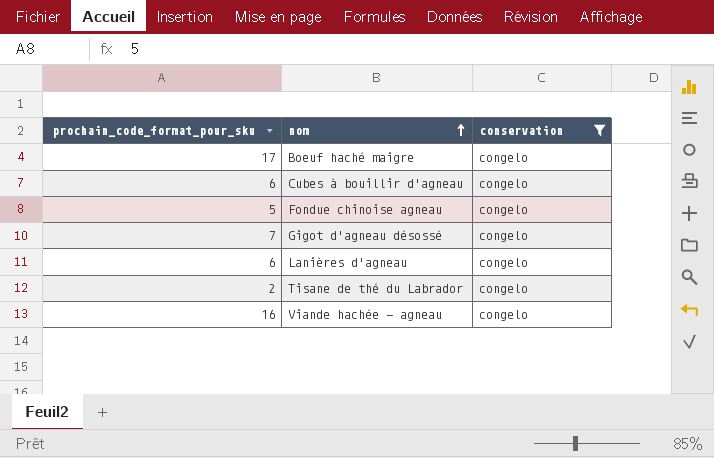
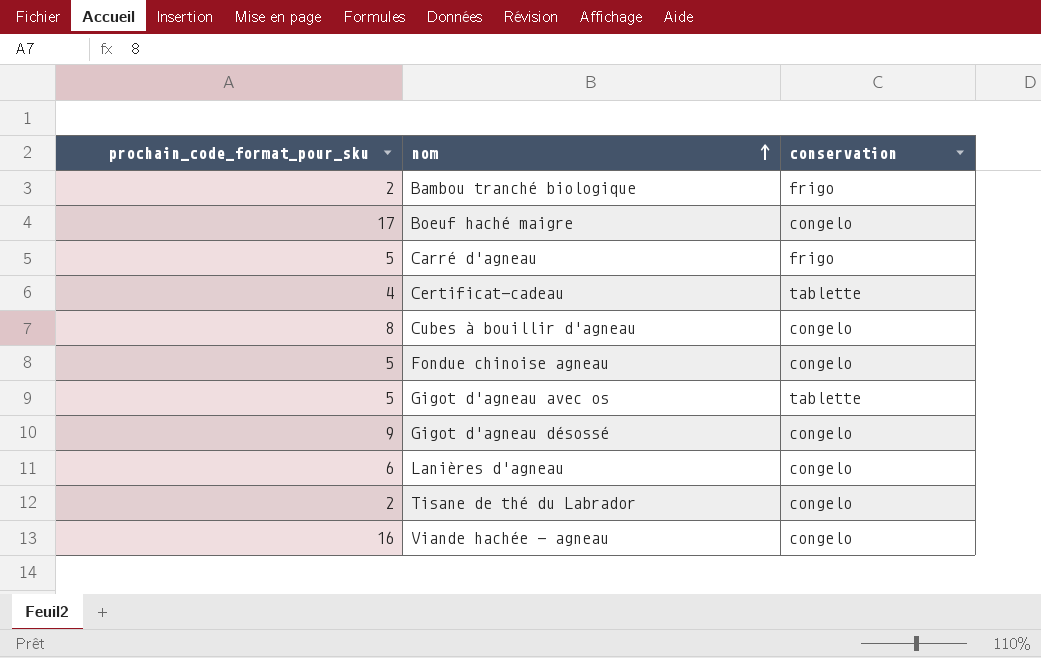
filter: conservation = congelo -> none
Cubes à bouillir d'agneau | prochain_code_format_pour_sku: 6 -> 8
Gigot d'agneau désossé | prochain_code_format_pour_sku: 7 -> 9

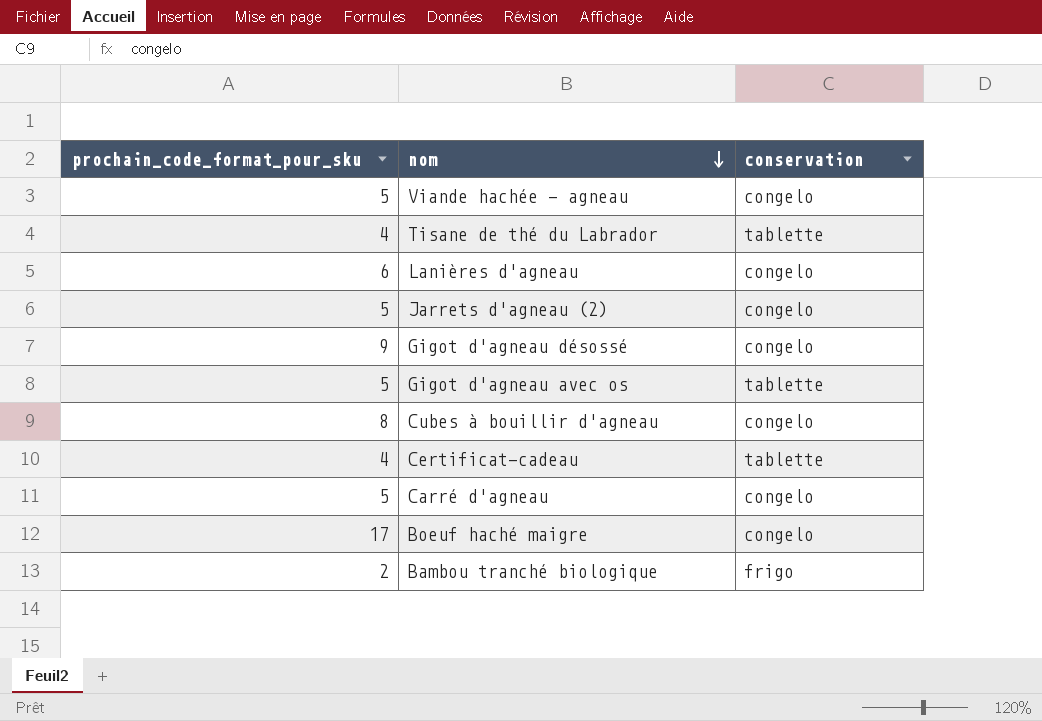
row order: nom ascending -> nom descending
row Fondue chinoise agneau: 5 | congelo -> none
Viande hachée - agneau | prochain_code_format_pour_sku: 16 -> 5
Tisane de thé du Labrador | prochain_code_format_pour_sku: 2 -> 4
Tisane de thé du Labrador | conservation: congelo -> tablette
row Jarrets d'agneau (2): none -> 5 | congelo
Carré d'agneau | conservation: frigo -> congelo

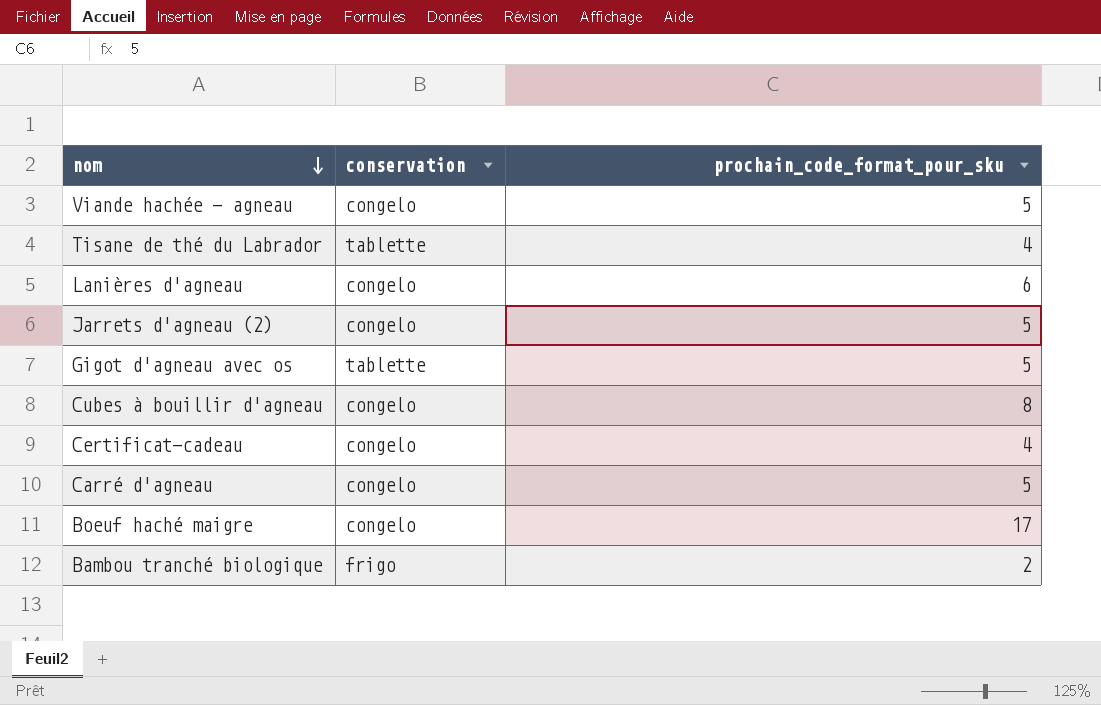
column prochain_code_format_pour_sku | position: 1 -> 3
row Gigot d'agneau désossé: 9 | congelo -> none
Certificat-cadeau | conservation: tablette -> congelo

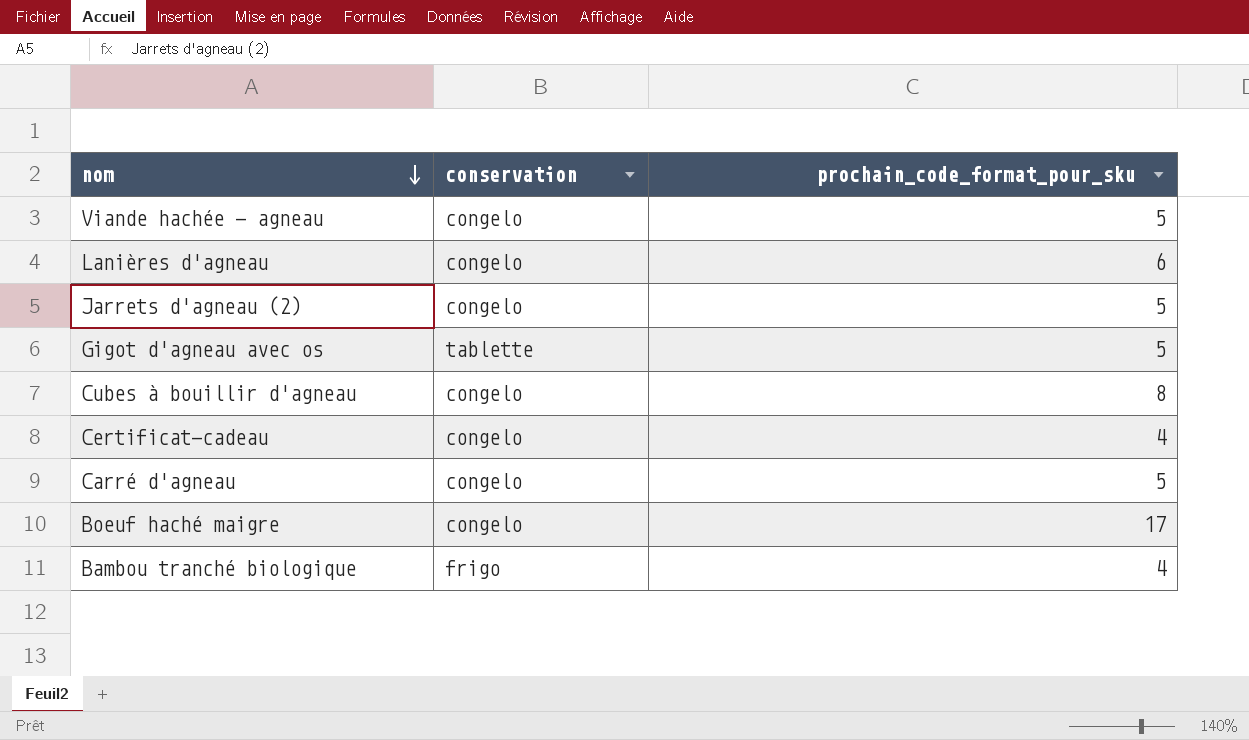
row Tisane de thé du Labrador: tablette | 4 -> none
Bambou tranché biologique | prochain_code_format_pour_sku: 2 -> 4

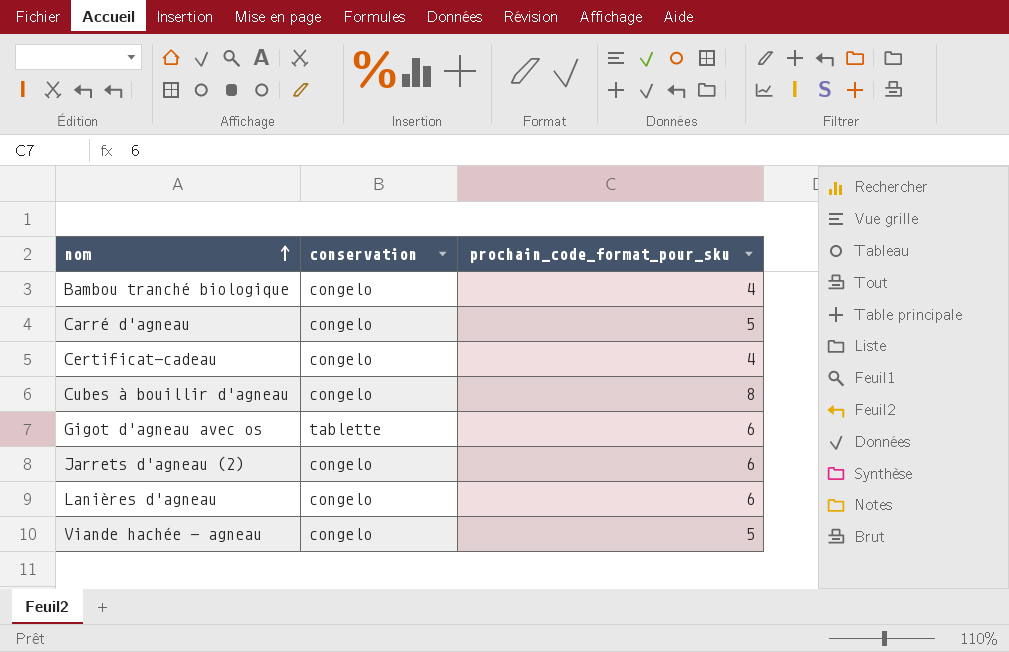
row order: nom descending -> nom ascending
row Boeuf haché maigre: congelo | 17 -> none
Bambou tranché biologique | conservation: frigo -> congelo
Gigot d'agneau avec os | prochain_code_format_pour_sku: 5 -> 6
Jarrets d'agneau (2) | prochain_code_format_pour_sku: 5 -> 6

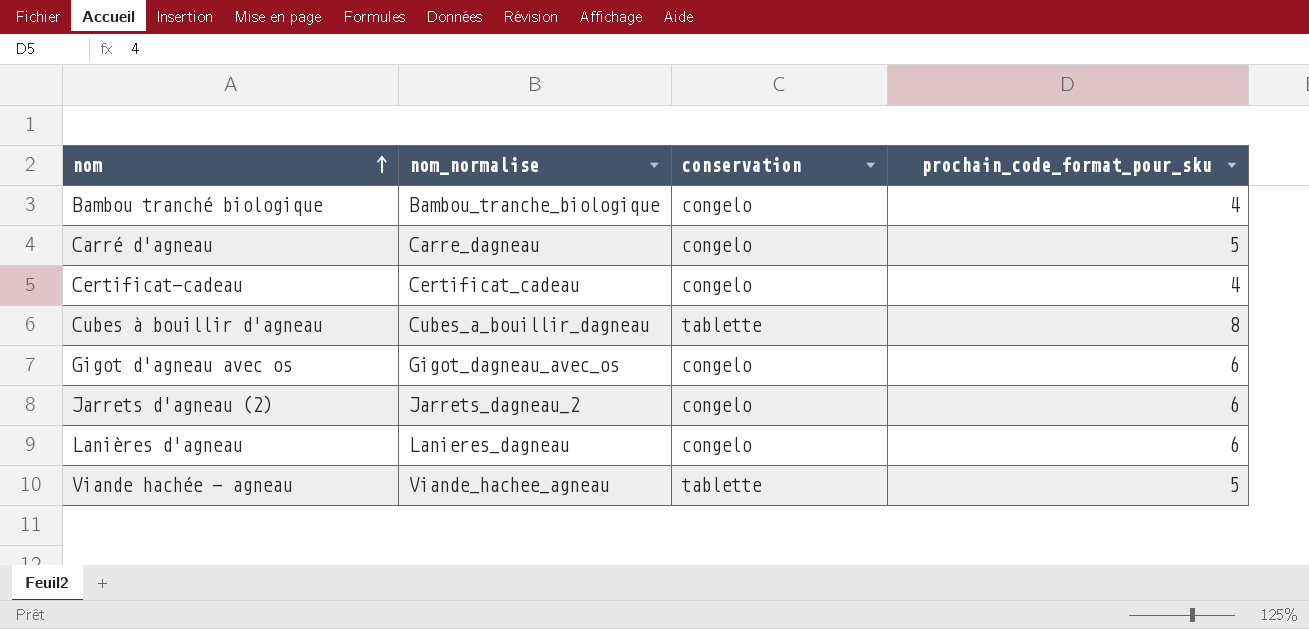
column nom_normalise | position: none -> 2
Cubes à bouillir d'agneau | conservation: congelo -> tablette
Gigot d'agneau avec os | conservation: tablette -> congelo
Viande hachée - agneau | conservation: congelo -> tablette

